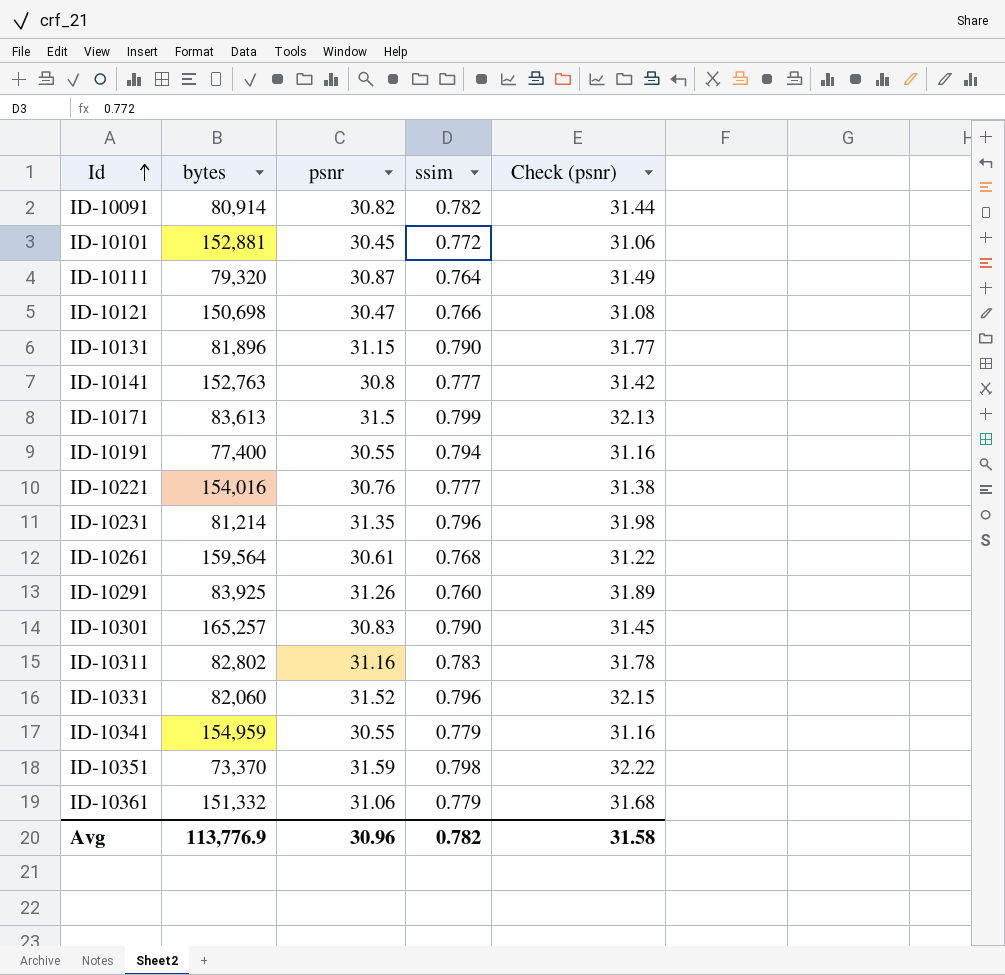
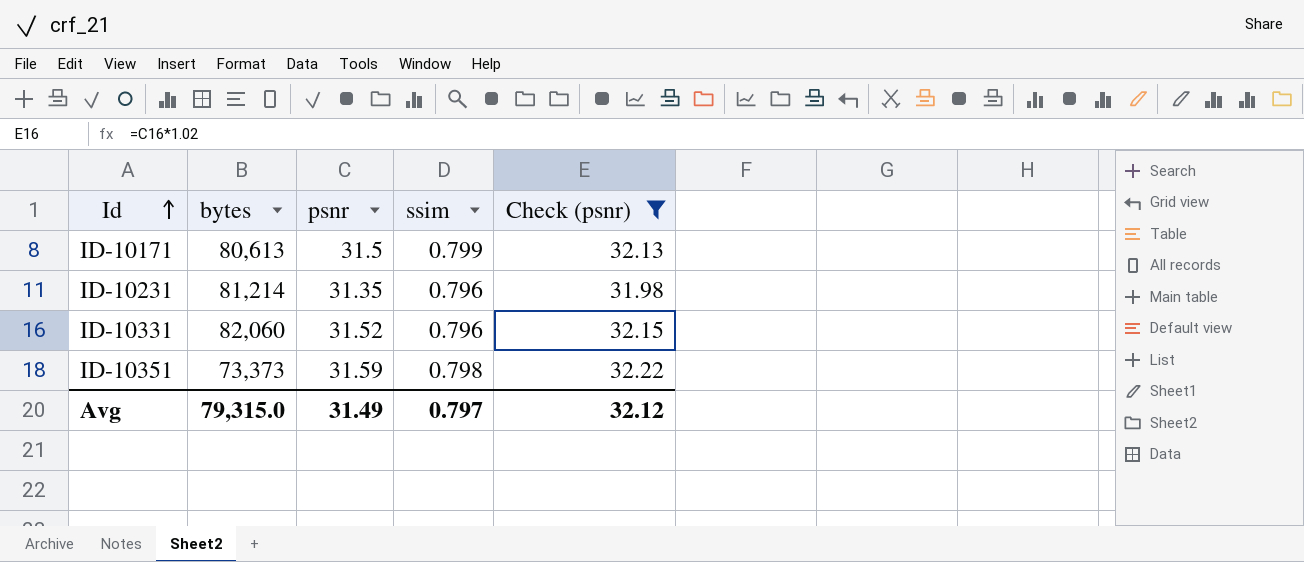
filter: none -> Check (psnr) >= 31.98
ID-10171 | bytes: 83,613 -> 80,613
ID-10351 | bytes: 73,370 -> 73,373
Avg | bytes: 113,776.9 -> 79,315.0
Avg | psnr: 30.96 -> 31.49
Avg | ssim: 0.782 -> 0.797
Avg | Check (psnr): 31.58 -> 32.12

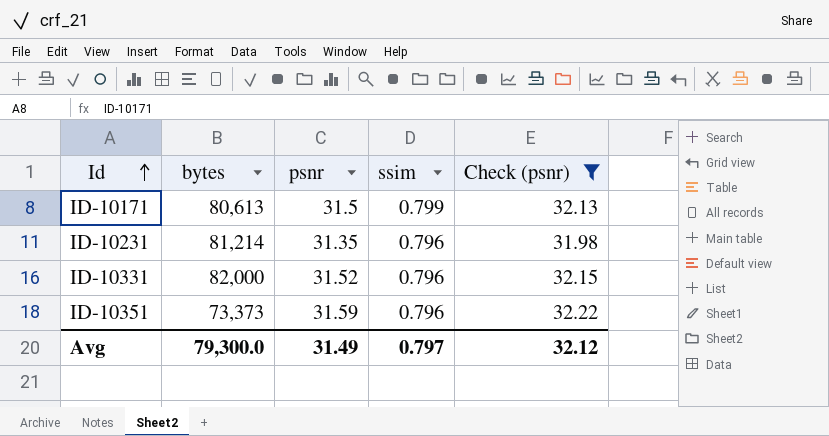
ID-10331 | bytes: 82,060 -> 82,000
ID-10351 | ssim: 0.798 -> 0.796
Avg | bytes: 79,315.0 -> 79,300.0

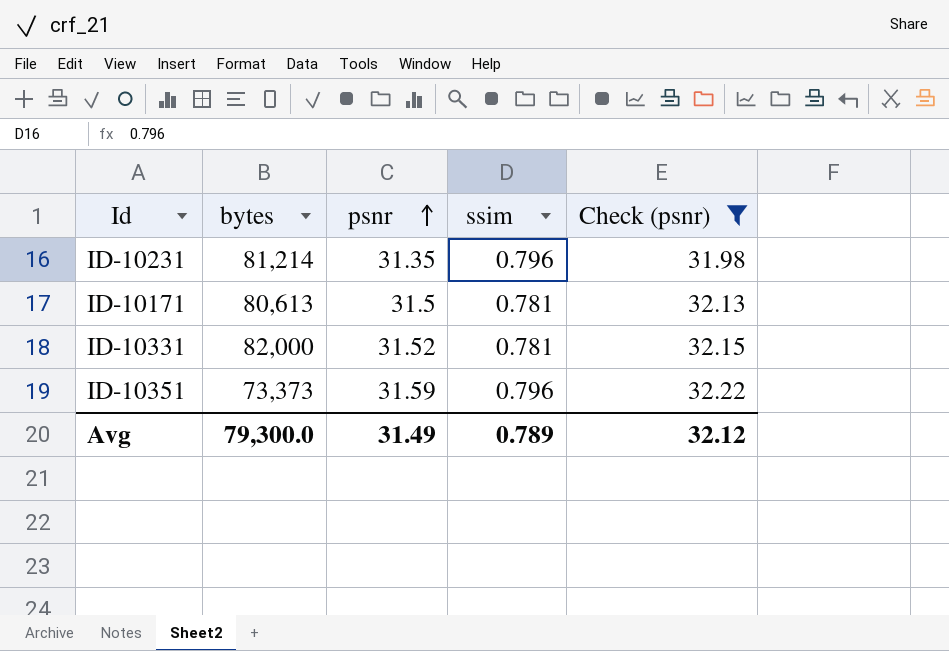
row order: Id ascending -> psnr ascending
ID-10171 | ssim: 0.799 -> 0.781
ID-10331 | ssim: 0.796 -> 0.781
Avg | ssim: 0.797 -> 0.789

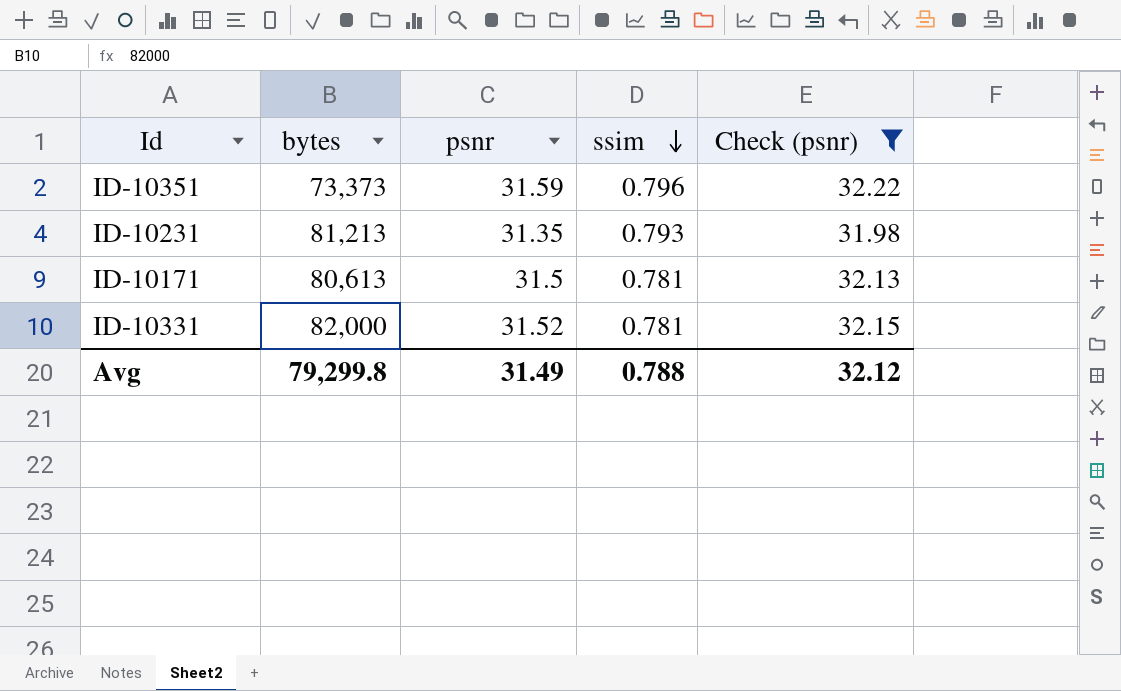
row order: psnr ascending -> ssim descending
ID-10231 | bytes: 81,214 -> 81,213
ID-10231 | ssim: 0.796 -> 0.793
Avg | bytes: 79,300.0 -> 79,299.8
Avg | ssim: 0.789 -> 0.788

